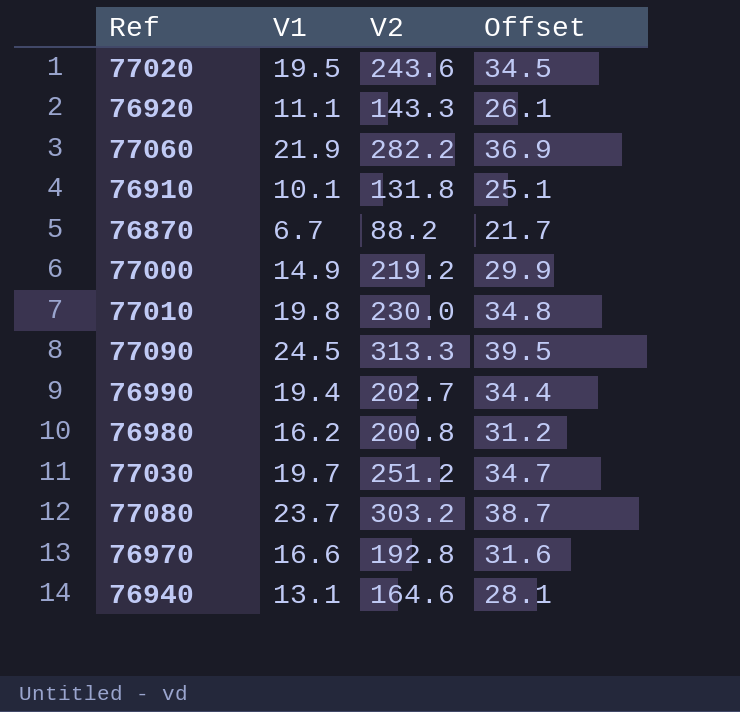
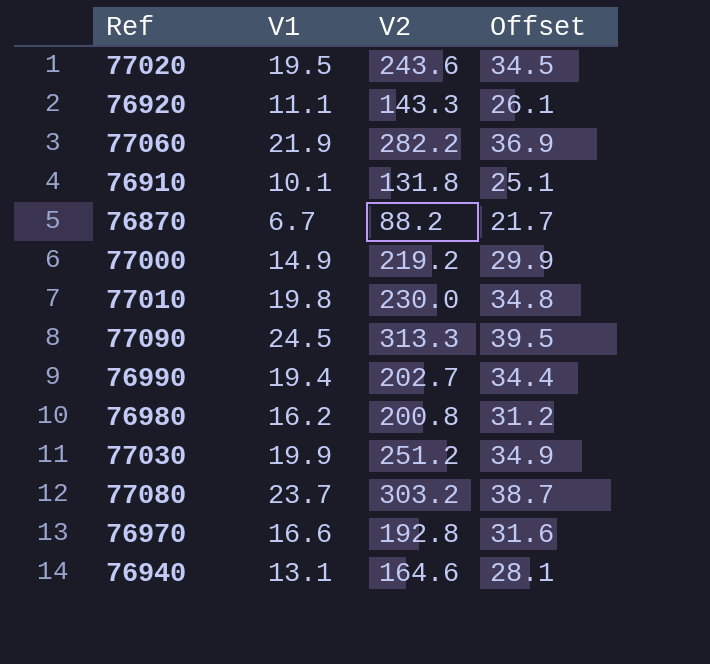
77030 | V1: 19.7 -> 19.9
77030 | Offset: 34.7 -> 34.9

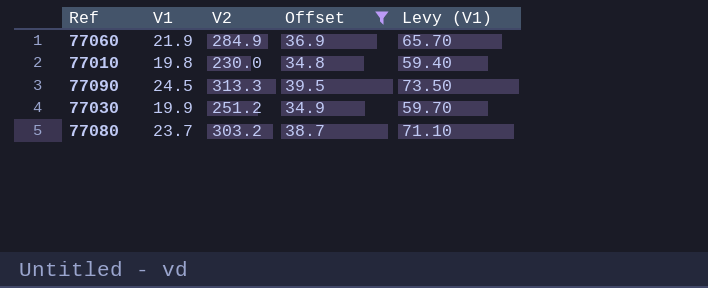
filter: none -> Offset >= 34.8
column Levy (V1) | formula: none -> [V1] * 3
77060 | V2: 282.2 -> 284.9

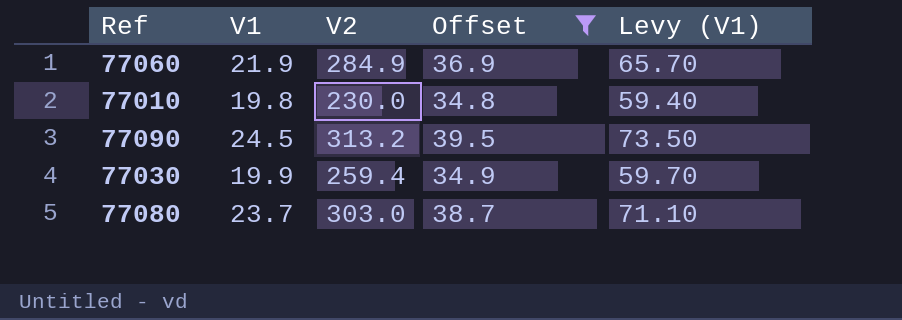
77090 | V2: 313.3 -> 313.2
77030 | V2: 251.2 -> 259.4
77080 | V2: 303.2 -> 303.0

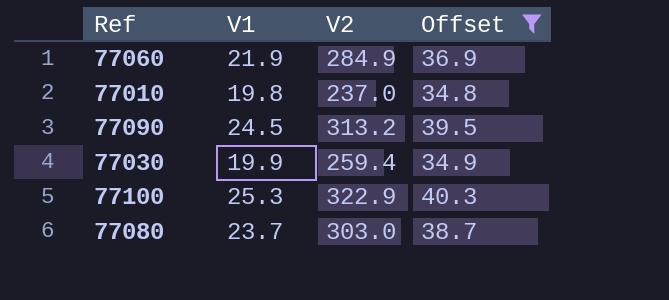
column Levy (V1) | formula: [V1] * 3 -> none
77010 | V2: 230.0 -> 237.0
row 77100: none -> 25.3 | 322.9 | 40.3

